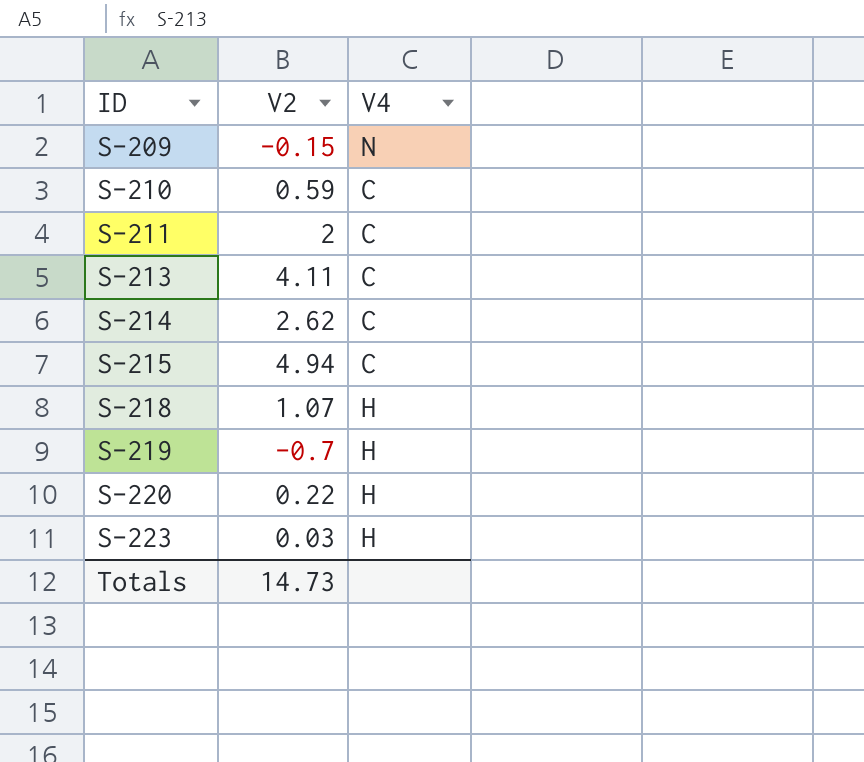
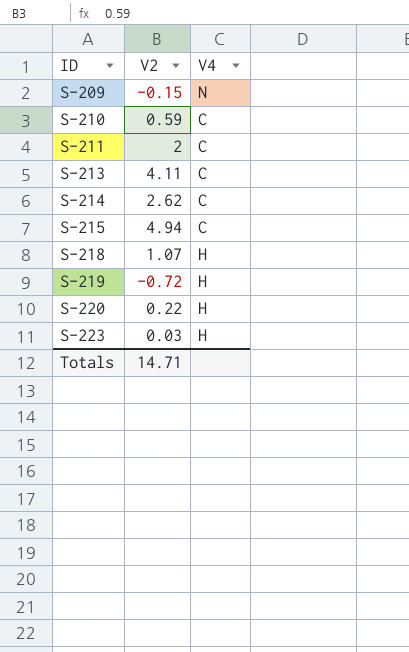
S-219 | V2: -0.7 -> -0.72
Totals | V2: 14.73 -> 14.71

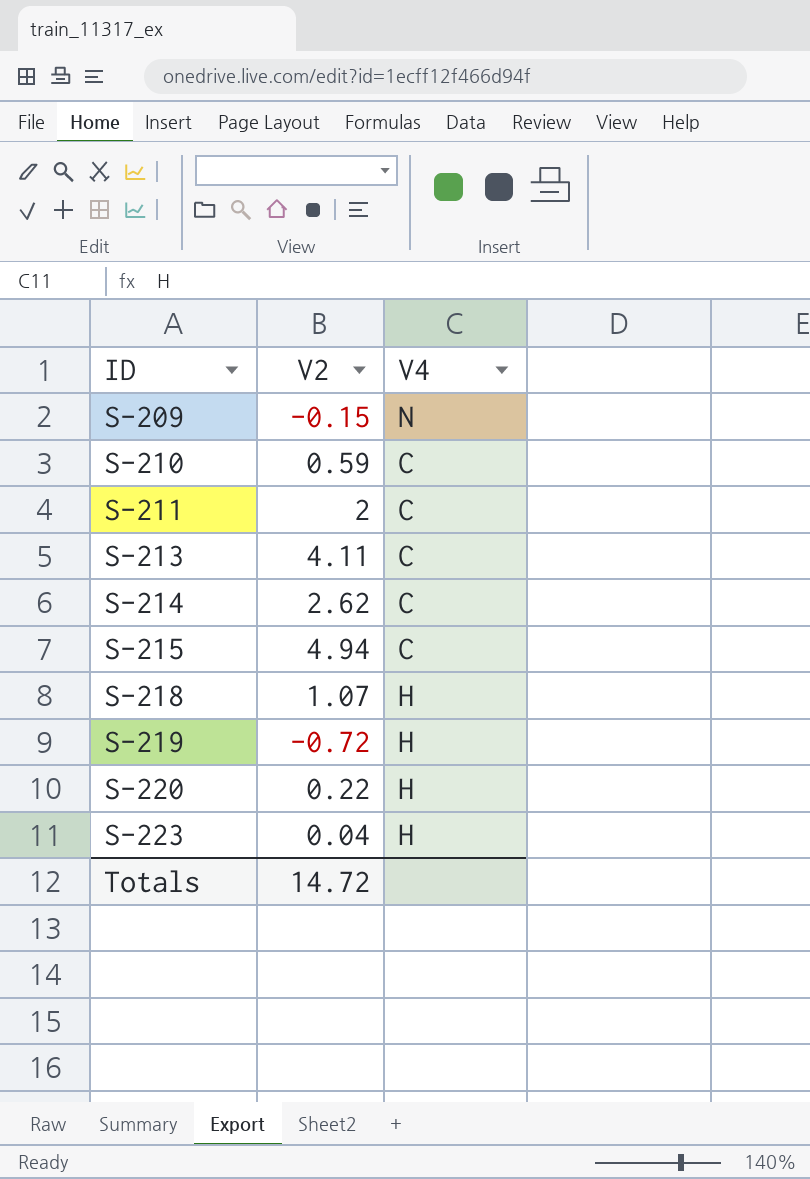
S-223 | V2: 0.03 -> 0.04
Totals | V2: 14.71 -> 14.72

